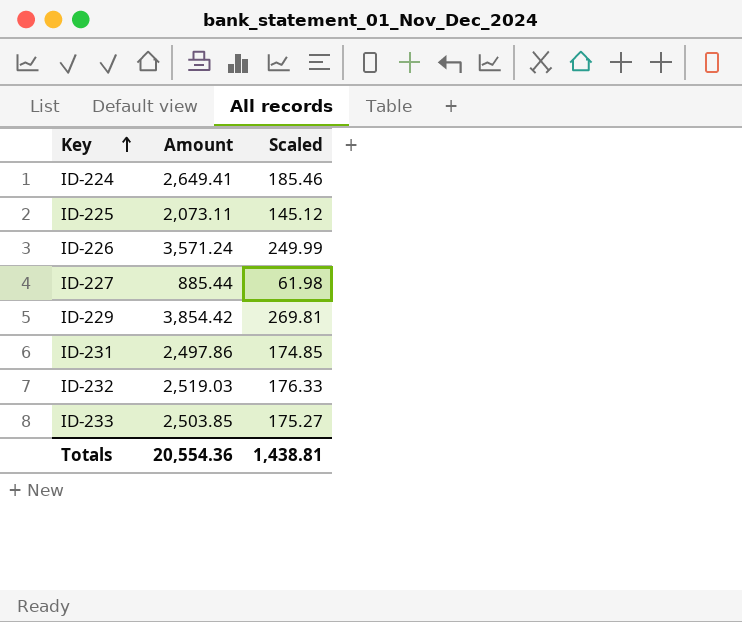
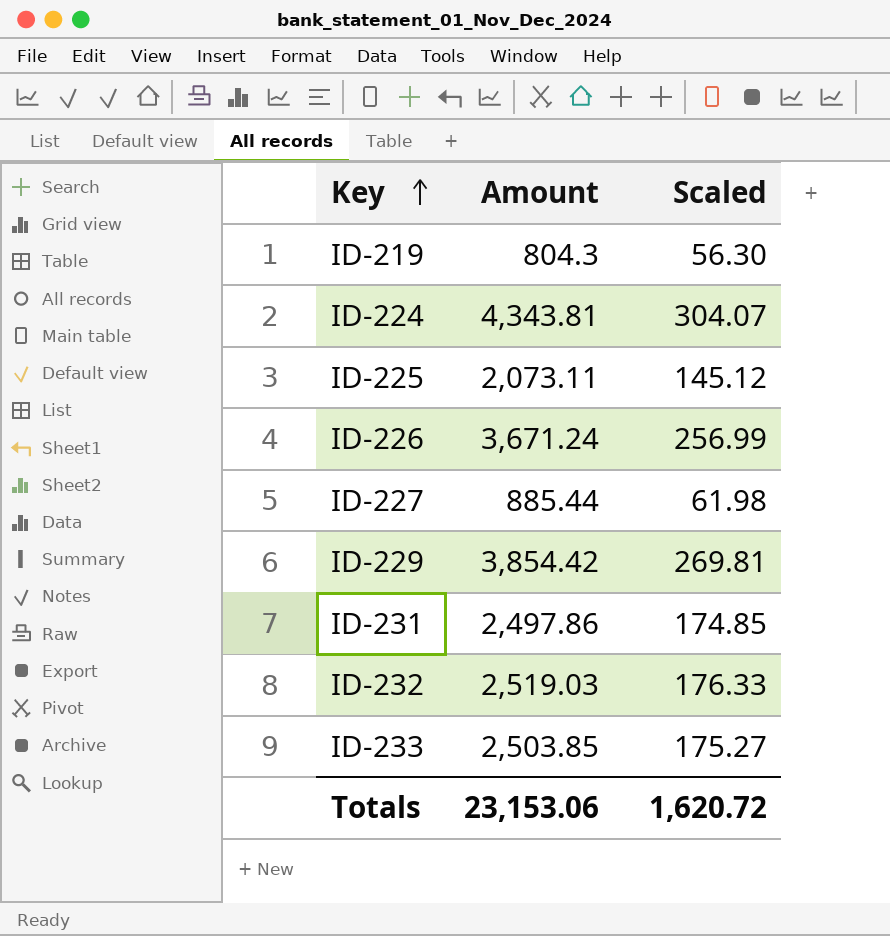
row ID-219: none -> 804.3 | 56.30
ID-224 | Amount: 2,649.41 -> 4,343.81
ID-224 | Scaled: 185.46 -> 304.07
ID-226 | Amount: 3,571.24 -> 3,671.24
ID-226 | Scaled: 249.99 -> 256.99
Totals | Amount: 20,554.36 -> 23,153.06
Totals | Scaled: 1,438.81 -> 1,620.72

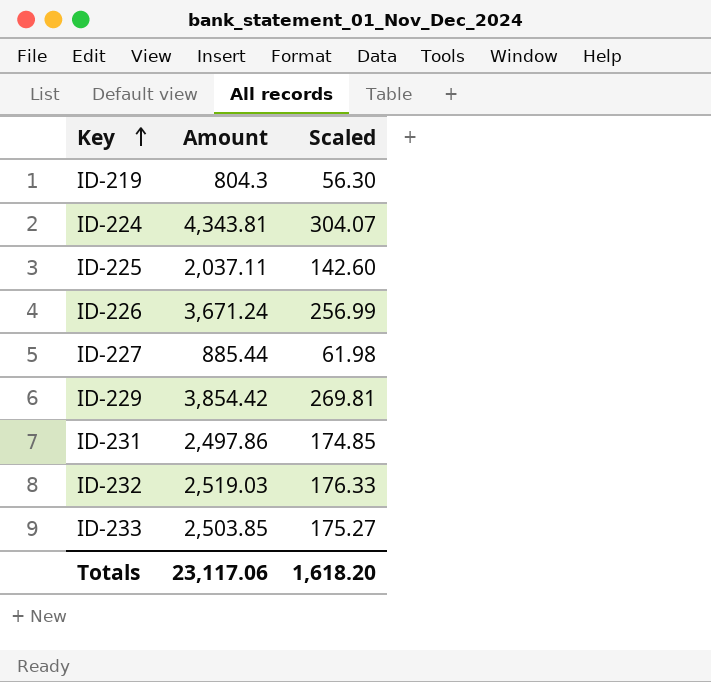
ID-225 | Amount: 2,073.11 -> 2,037.11
ID-225 | Scaled: 145.12 -> 142.60
Totals | Amount: 23,153.06 -> 23,117.06
Totals | Scaled: 1,620.72 -> 1,618.20

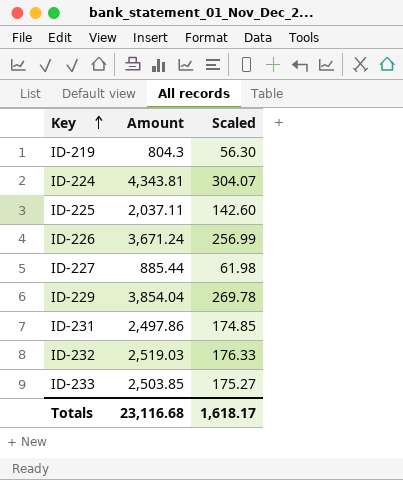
ID-229 | Amount: 3,854.42 -> 3,854.04
ID-229 | Scaled: 269.81 -> 269.78
Totals | Amount: 23,117.06 -> 23,116.68
Totals | Scaled: 1,618.20 -> 1,618.17

